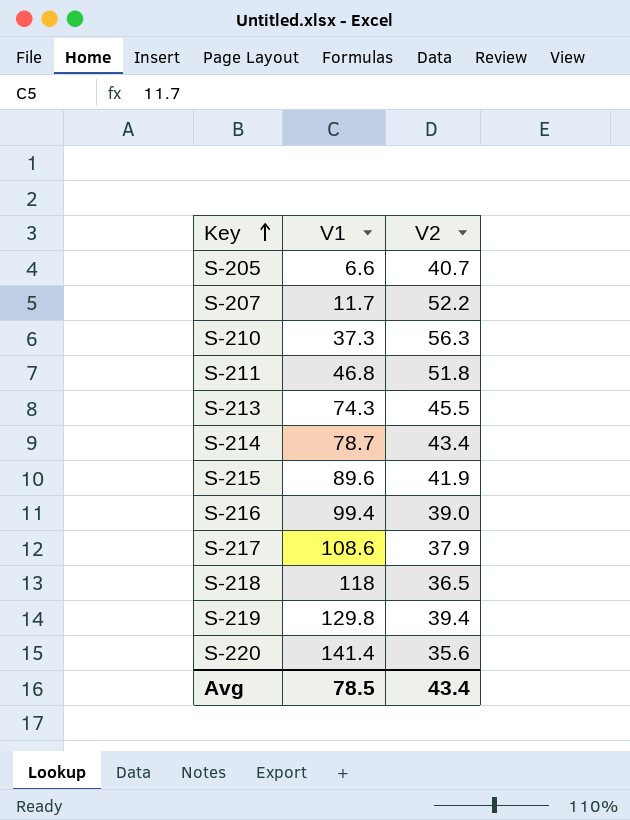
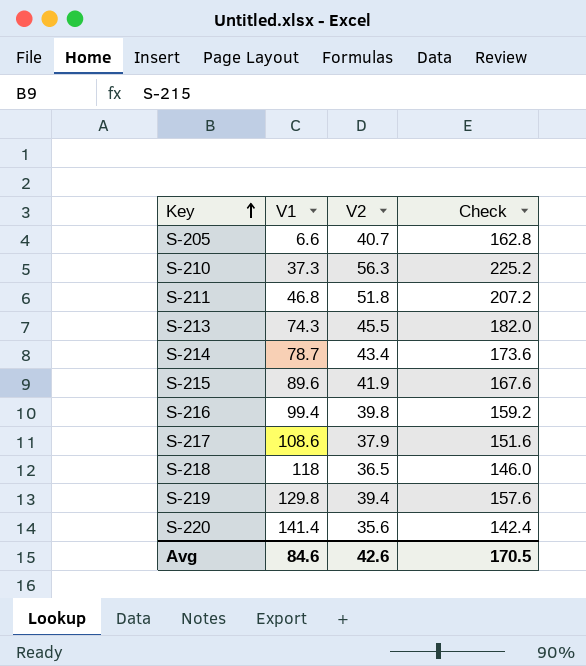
column Check | formula: none -> [V2] * 4
row S-207: 11.7 | 52.2 -> none
S-216 | V2: 39.0 -> 39.8
Avg | V1: 78.5 -> 84.6
Avg | V2: 43.4 -> 42.6

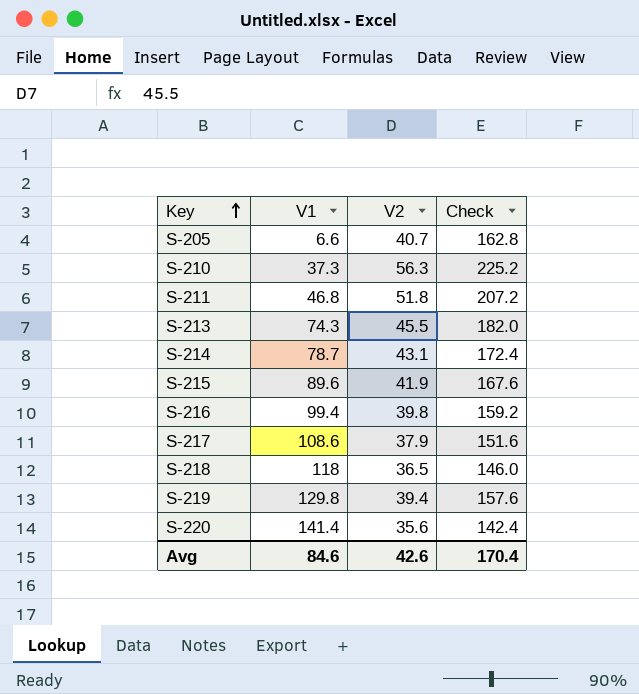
S-214 | V2: 43.4 -> 43.1
S-214 | Check: 173.6 -> 172.4
Avg | Check: 170.5 -> 170.4

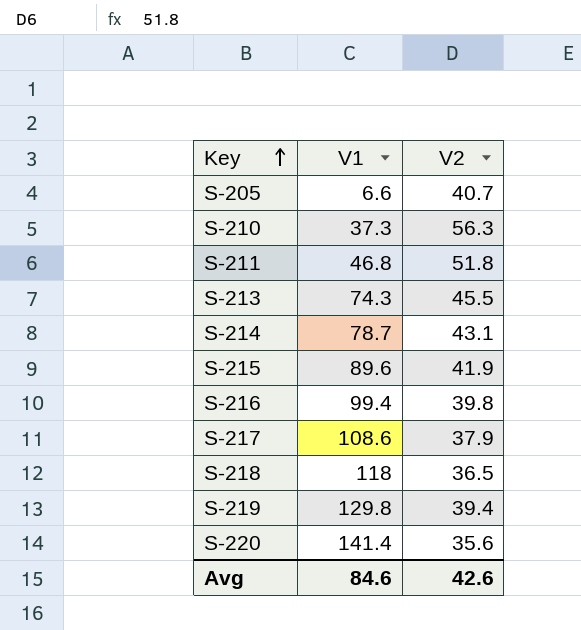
column Check | formula: [V2] * 4 -> none

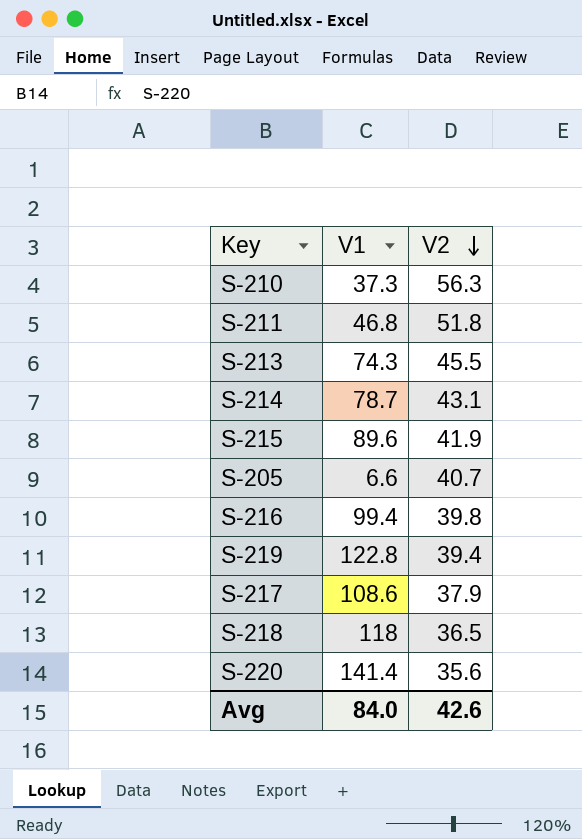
row order: Key ascending -> V2 descending
S-219 | V1: 129.8 -> 122.8
Avg | V1: 84.6 -> 84.0

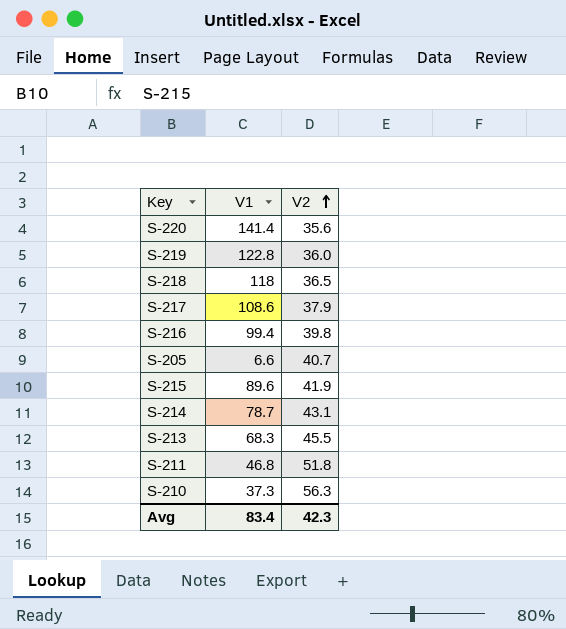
row order: V2 descending -> V2 ascending
S-219 | V2: 39.4 -> 36.0
S-213 | V1: 74.3 -> 68.3
Avg | V1: 84.0 -> 83.4
Avg | V2: 42.6 -> 42.3

